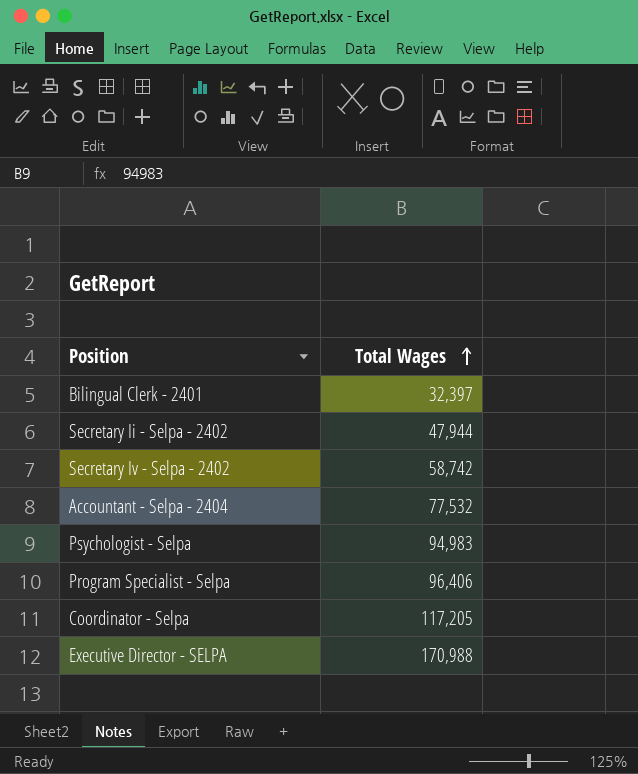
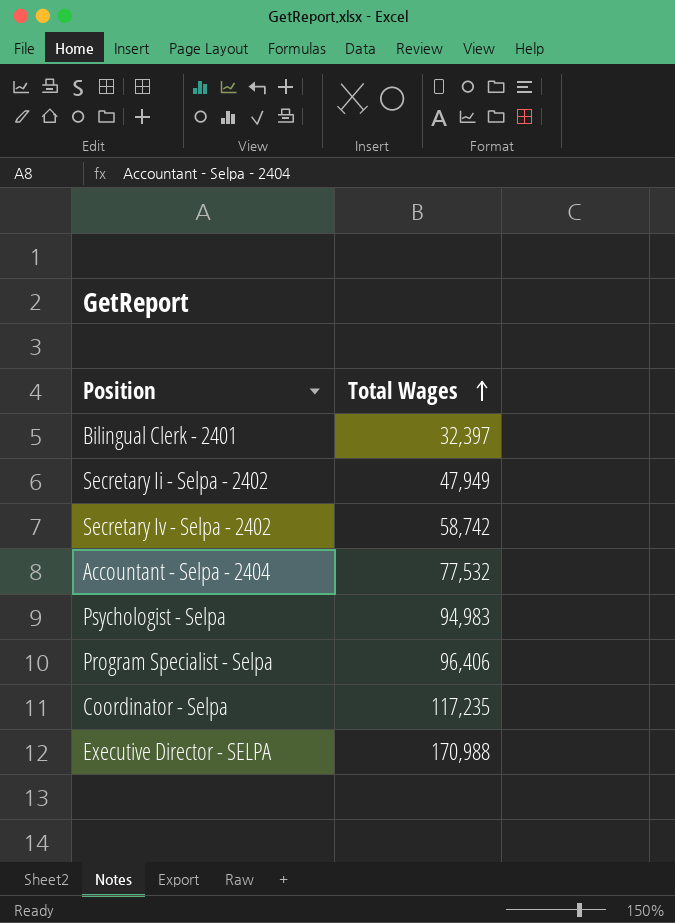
Secretary Ii - Selpa - 2402 | Total Wages: 47,944 -> 47,949
Coordinator - Selpa | Total Wages: 117,205 -> 117,235

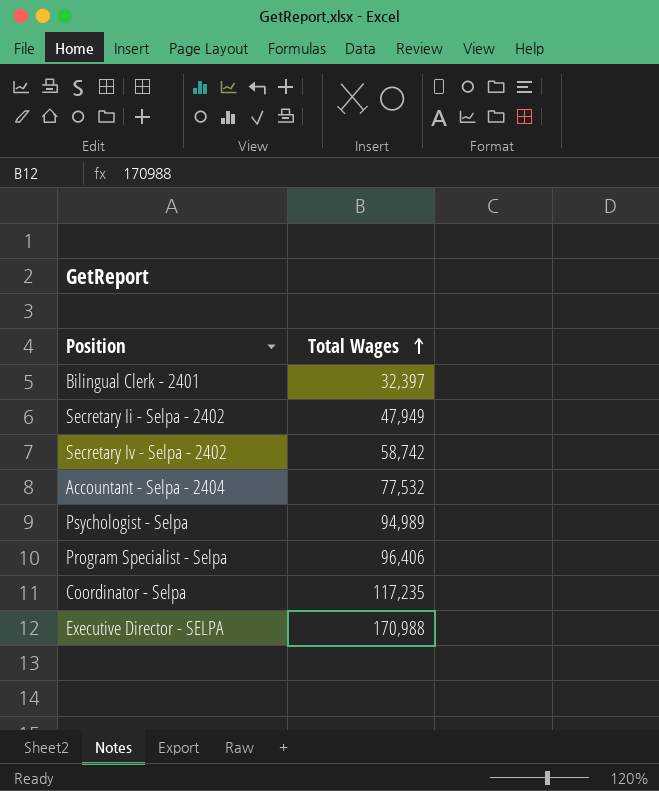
Psychologist - Selpa | Total Wages: 94,983 -> 94,989

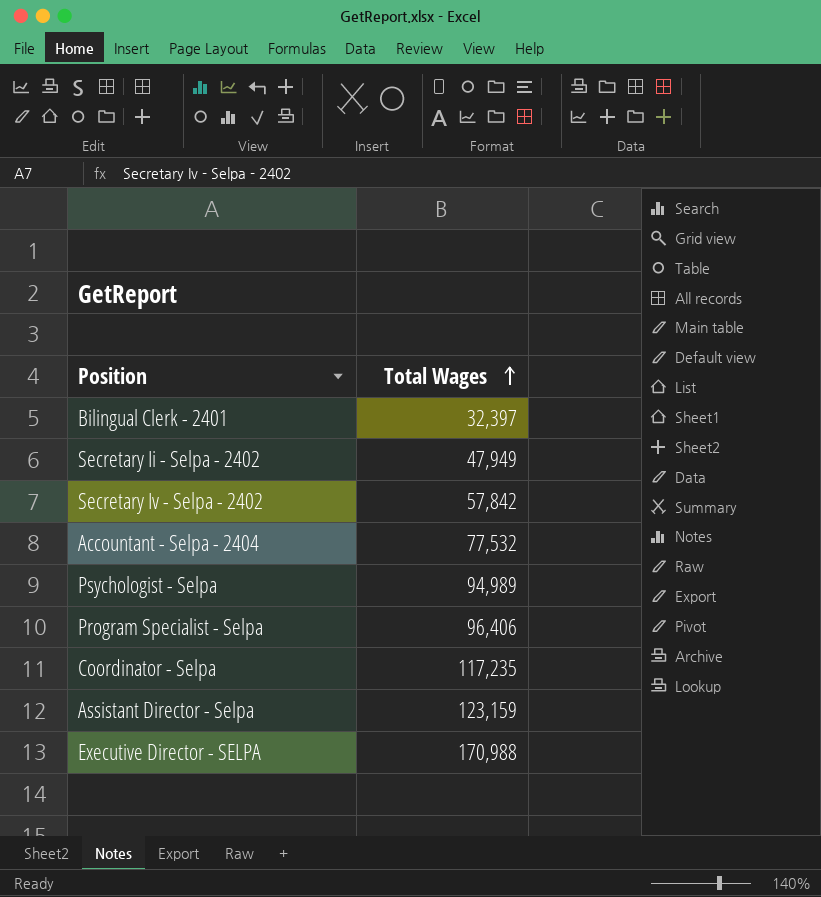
Secretary Iv - Selpa - 2402 | Total Wages: 58,742 -> 57,842
row Assistant Director - Selpa: none -> 123,159

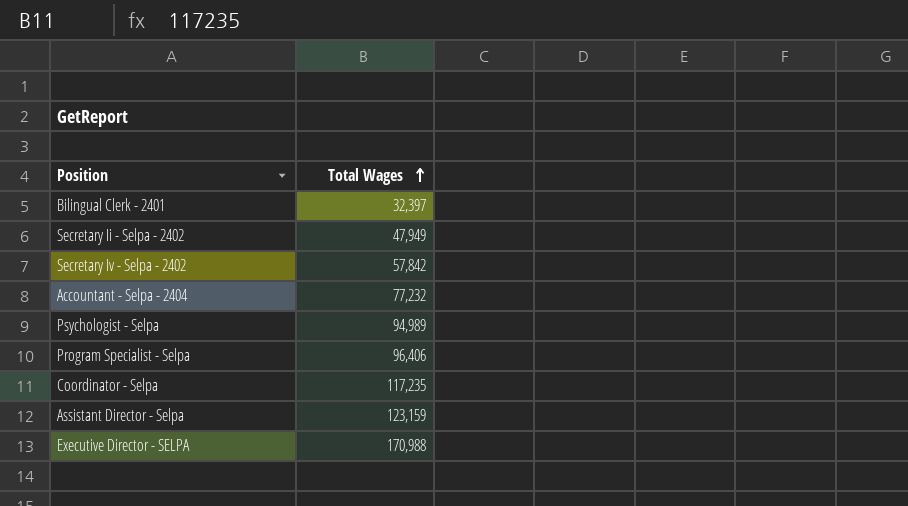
Accountant - Selpa - 2404 | Total Wages: 77,532 -> 77,232

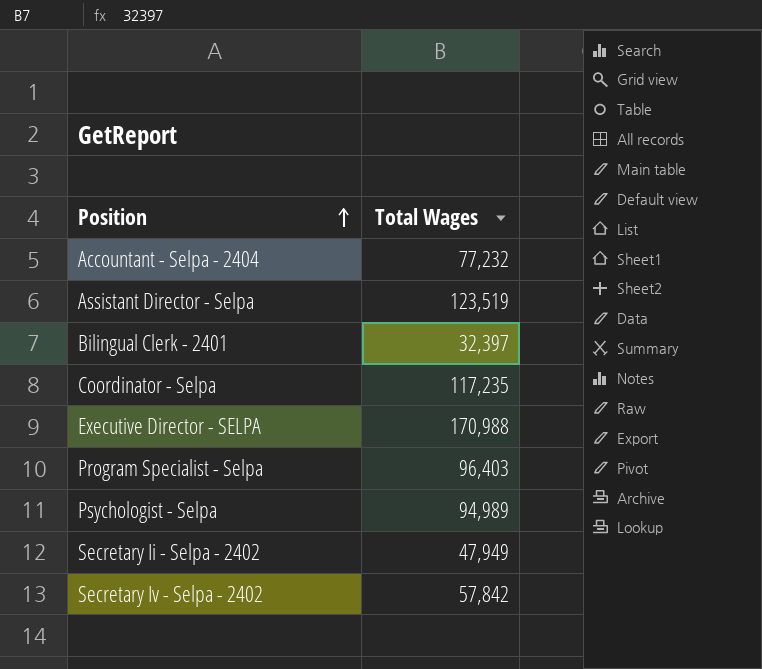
row order: Total Wages ascending -> Position ascending
Assistant Director - Selpa | Total Wages: 123,159 -> 123,519
Program Specialist - Selpa | Total Wages: 96,406 -> 96,403

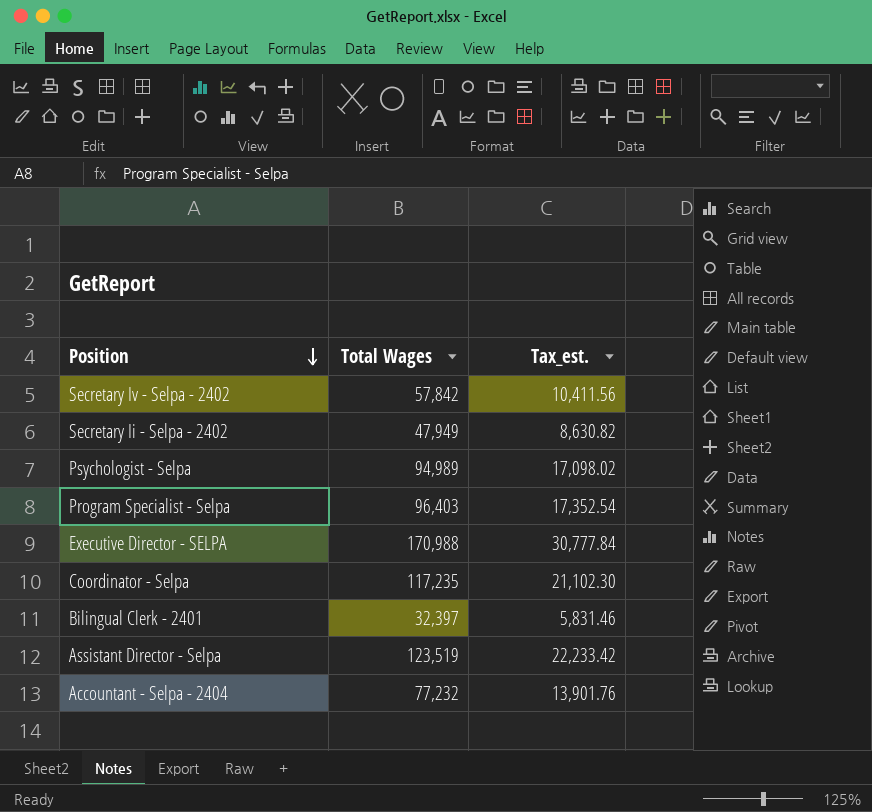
row order: Position ascending -> Position descending
column Tax_est. | formula: none -> [Total Wages] * 0.18

